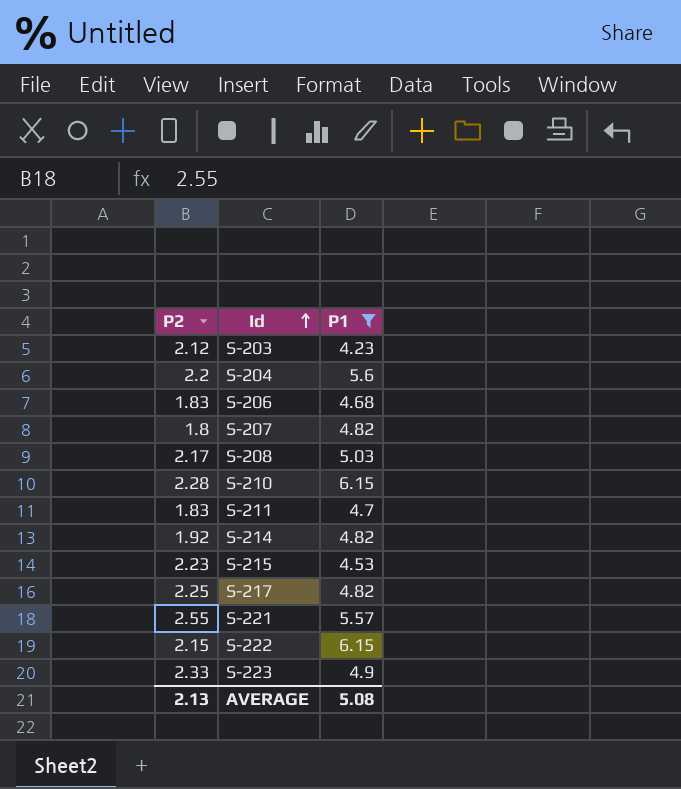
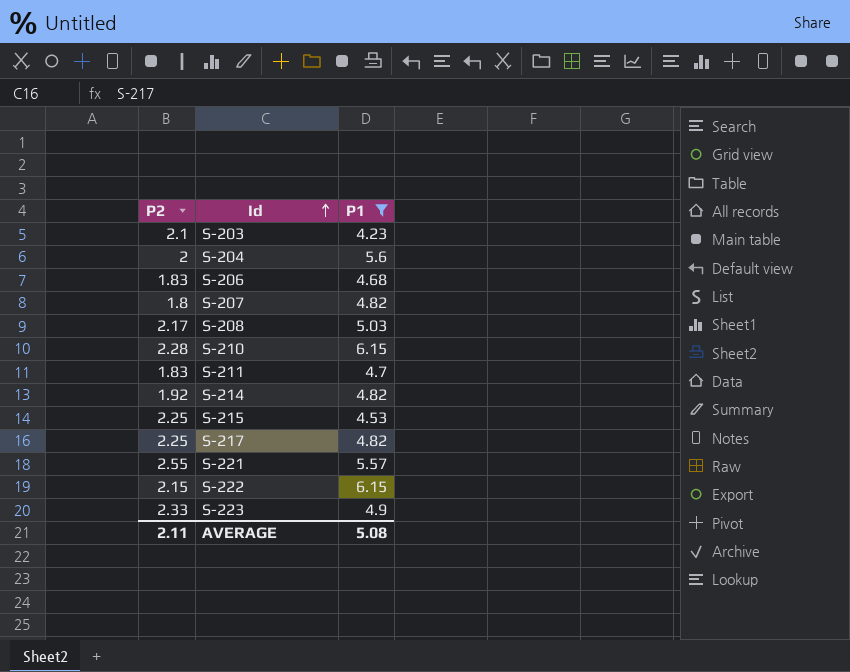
S-203 | P2: 2.12 -> 2.1
S-204 | P2: 2.2 -> 2
S-215 | P2: 2.23 -> 2.25
AVERAGE | P2: 2.13 -> 2.11

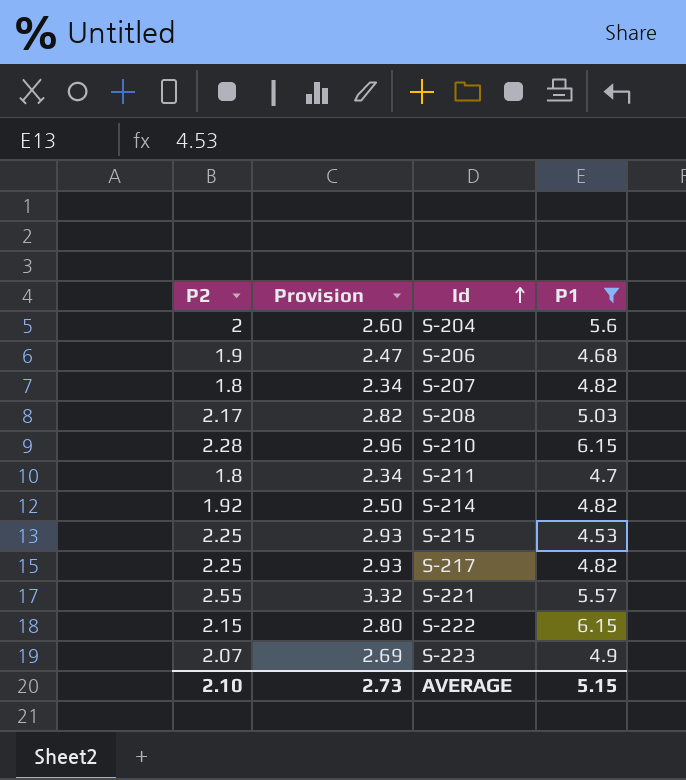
column Provision | formula: none -> [P2] * 1.3
row S-203: 2.1 | 4.23 -> none
S-206 | P2: 1.83 -> 1.9
S-211 | P2: 1.83 -> 1.8
S-223 | P2: 2.33 -> 2.07
AVERAGE | P2: 2.11 -> 2.10
AVERAGE | P1: 5.08 -> 5.15

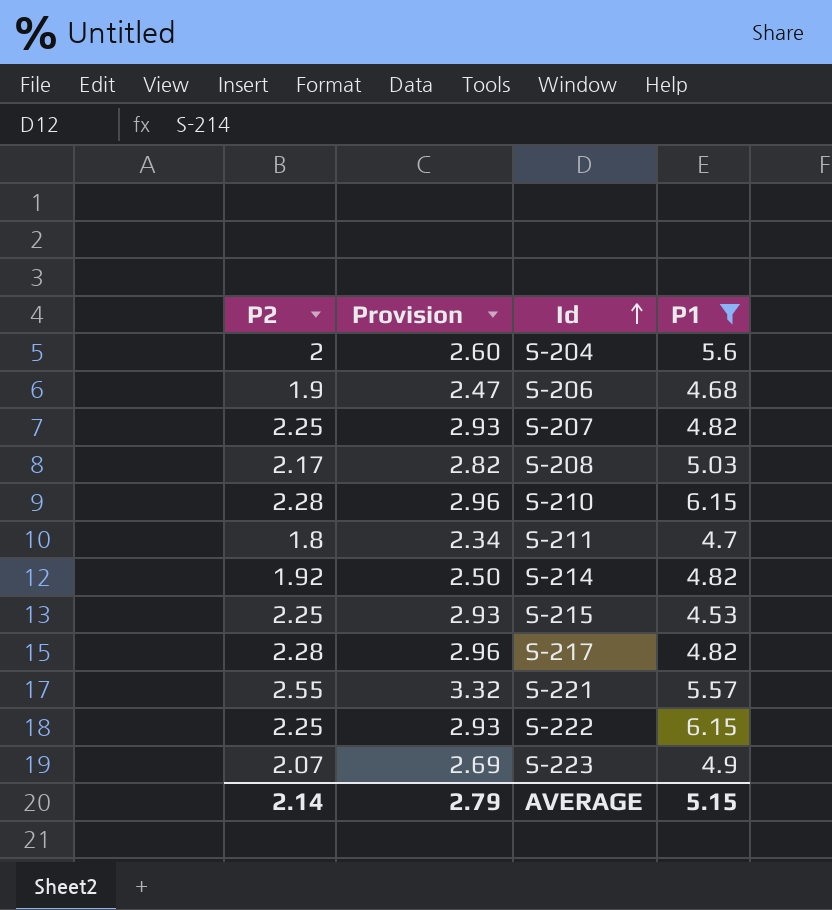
S-207 | P2: 1.8 -> 2.25
S-207 | Provision: 2.34 -> 2.93
S-217 | P2: 2.25 -> 2.28
S-217 | Provision: 2.93 -> 2.96
S-222 | P2: 2.15 -> 2.25
S-222 | Provision: 2.80 -> 2.93
AVERAGE | P2: 2.10 -> 2.14
AVERAGE | Provision: 2.73 -> 2.79

